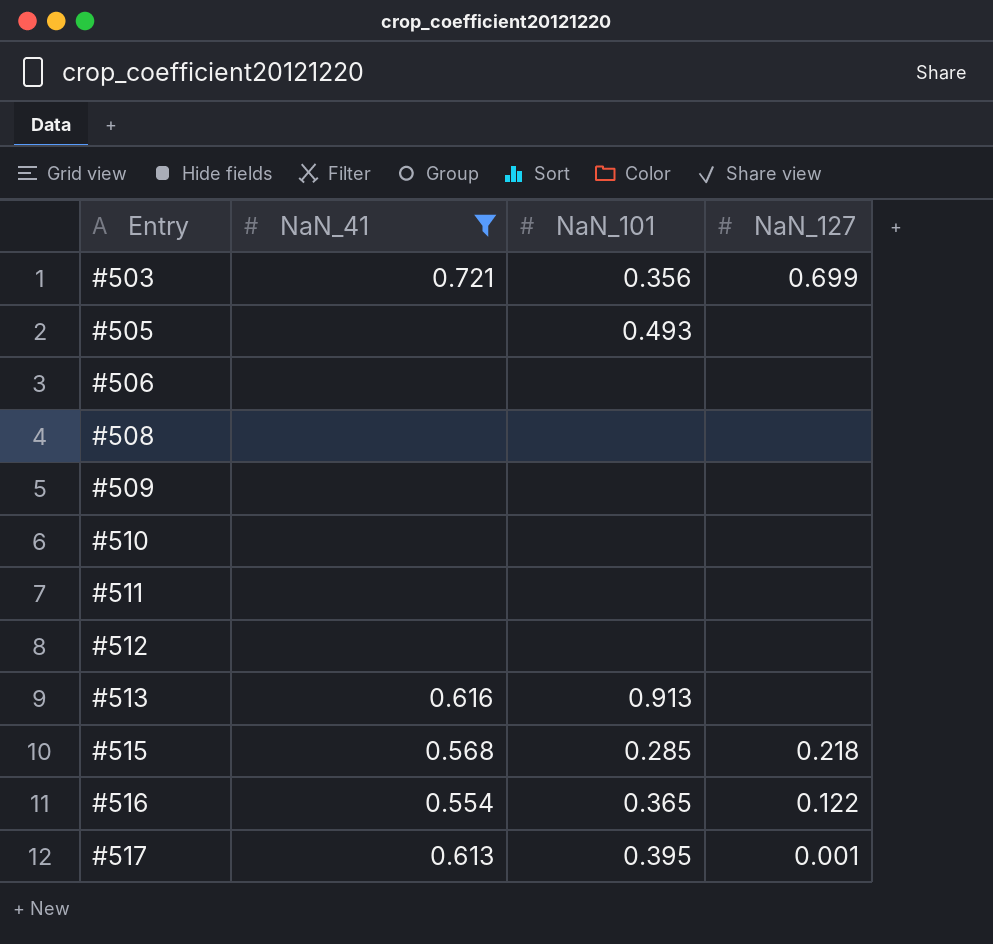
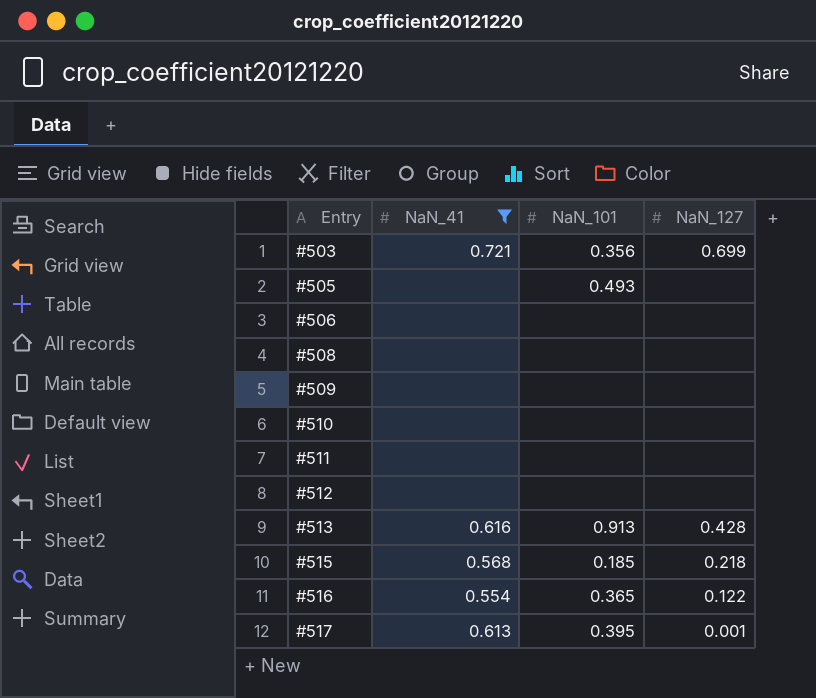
#513 | NaN_127: none -> 0.428
#515 | NaN_101: 0.285 -> 0.185

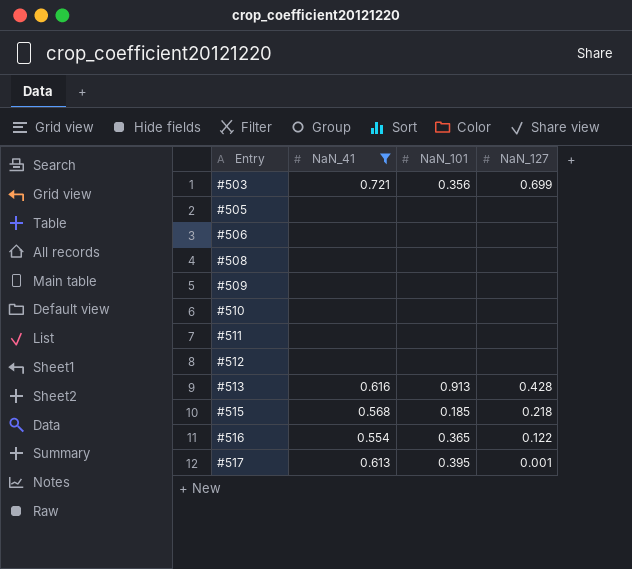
#505 | NaN_101: 0.493 -> none

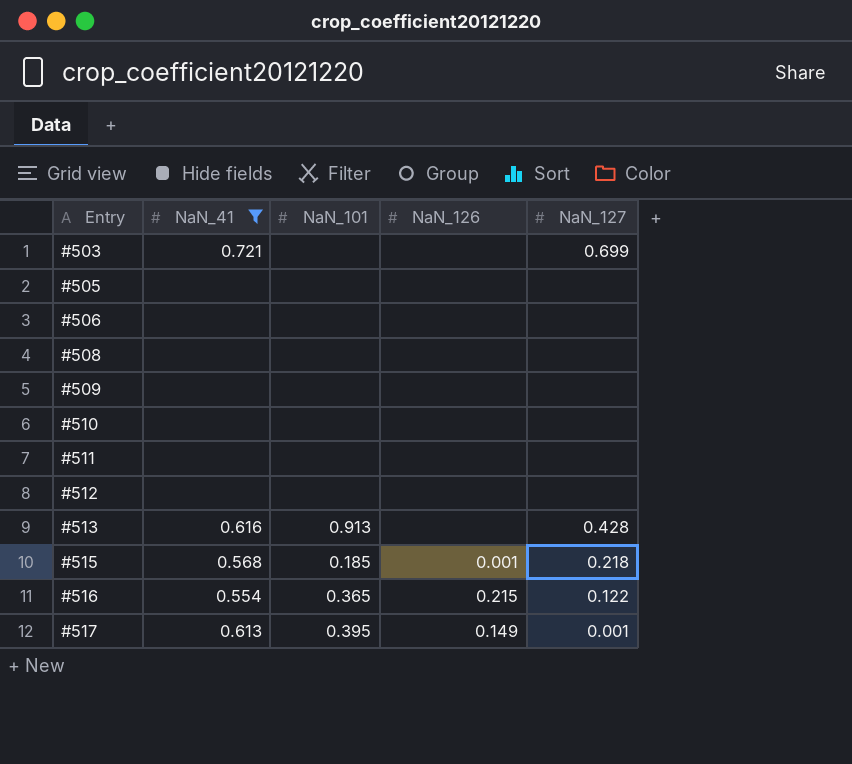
column NaN_126 | position: none -> 4
#503 | NaN_101: 0.356 -> none

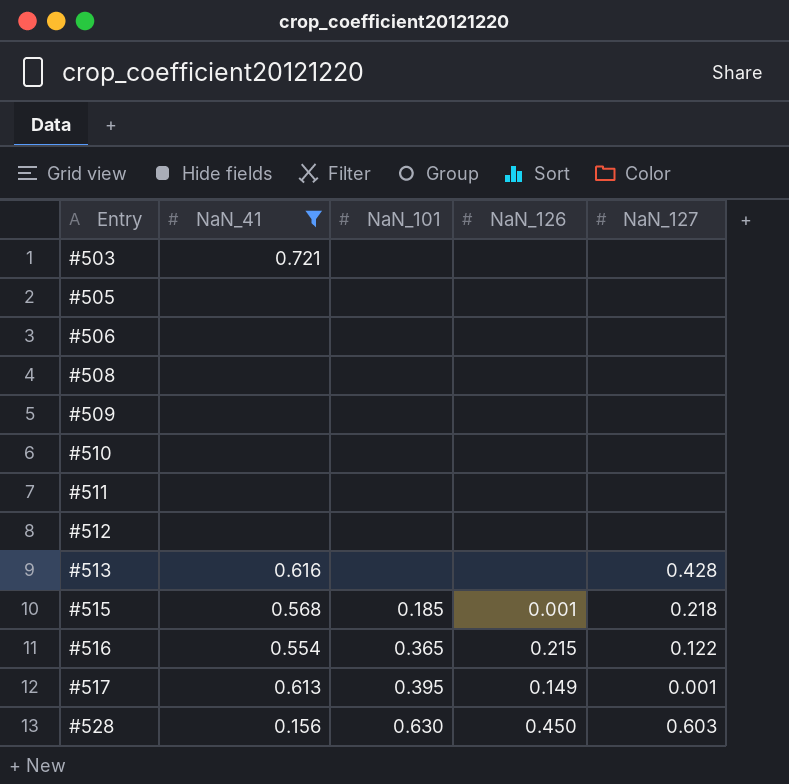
#503 | NaN_127: 0.699 -> none
#513 | NaN_101: 0.913 -> none
row #528: none -> 0.156 | 0.630 | 0.450 | 0.603

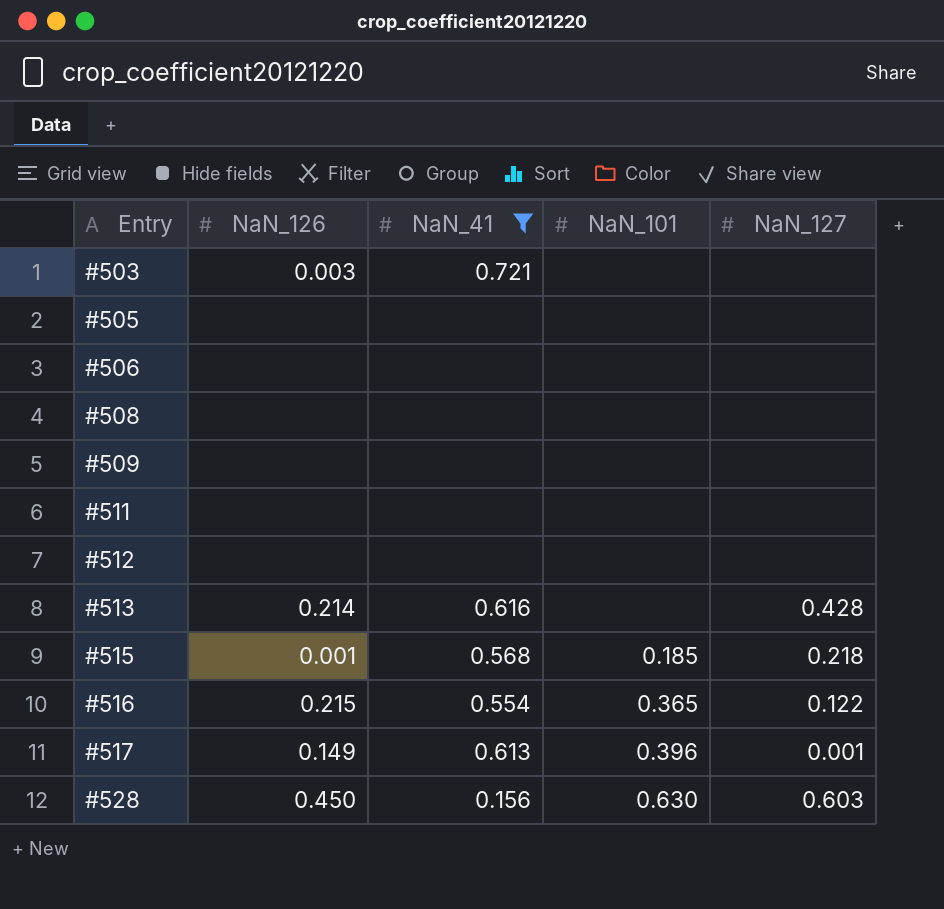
column NaN_126 | position: 4 -> 2
row #510: none | none | none | none -> none
#503 | NaN_126: none -> 0.003
#513 | NaN_126: none -> 0.214
#517 | NaN_101: 0.395 -> 0.396

